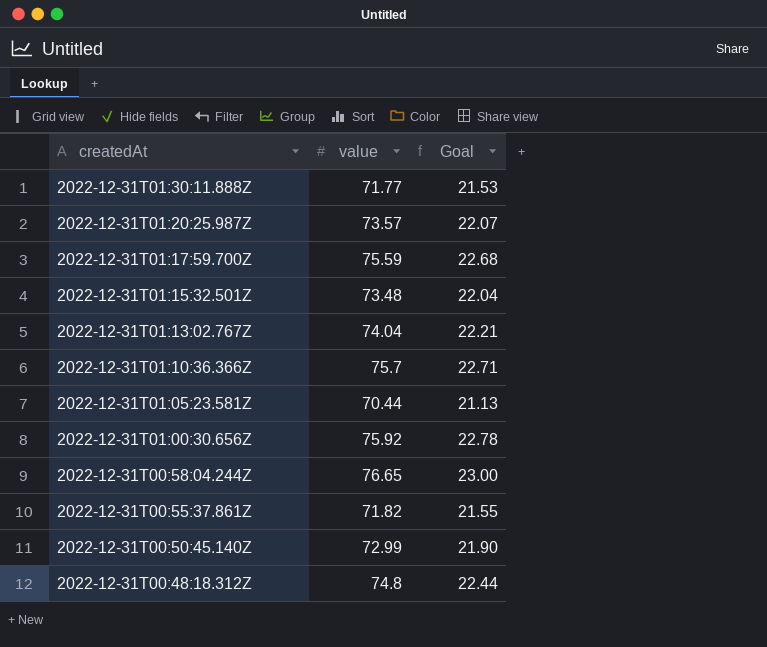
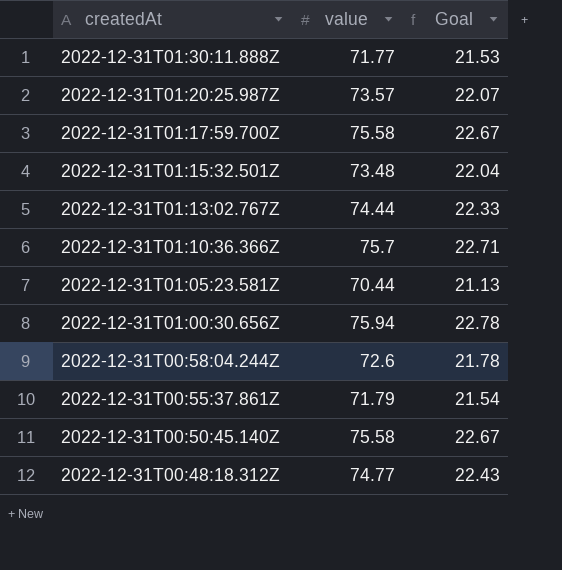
2022-12-31T01:17:59.700Z | value: 75.59 -> 75.58
2022-12-31T01:17:59.700Z | Goal: 22.68 -> 22.67
2022-12-31T01:13:02.767Z | value: 74.04 -> 74.44
2022-12-31T01:13:02.767Z | Goal: 22.21 -> 22.33
2022-12-31T01:00:30.656Z | value: 75.92 -> 75.94
2022-12-31T00:58:04.244Z | value: 76.65 -> 72.6
2022-12-31T00:58:04.244Z | Goal: 23.00 -> 21.78
2022-12-31T00:55:37.861Z | value: 71.82 -> 71.79
2022-12-31T00:55:37.861Z | Goal: 21.55 -> 21.54
2022-12-31T00:50:45.140Z | value: 72.99 -> 75.58
2022-12-31T00:50:45.140Z | Goal: 21.90 -> 22.67
2022-12-31T00:48:18.312Z | value: 74.8 -> 74.77
2022-12-31T00:48:18.312Z | Goal: 22.44 -> 22.43

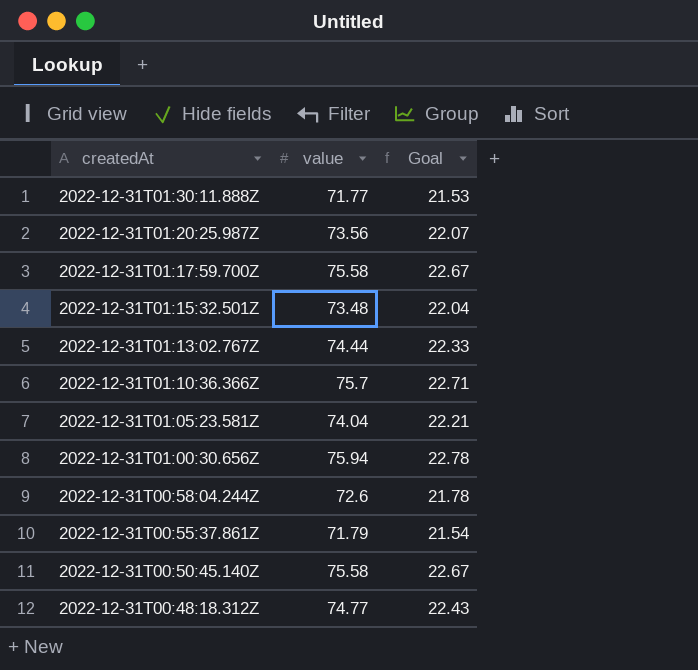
2022-12-31T01:20:25.987Z | value: 73.57 -> 73.56
2022-12-31T01:05:23.581Z | value: 70.44 -> 74.04
2022-12-31T01:05:23.581Z | Goal: 21.13 -> 22.21

